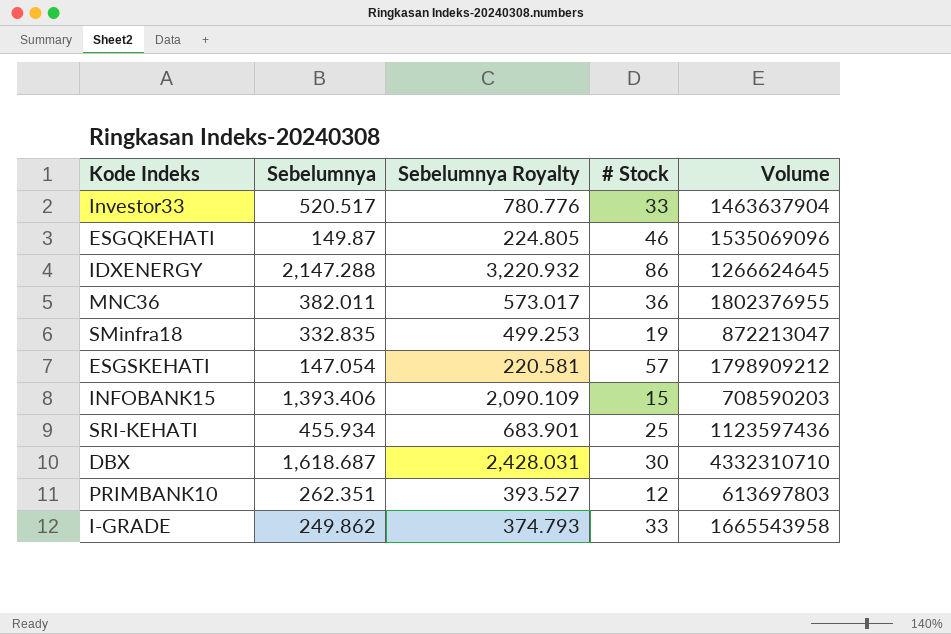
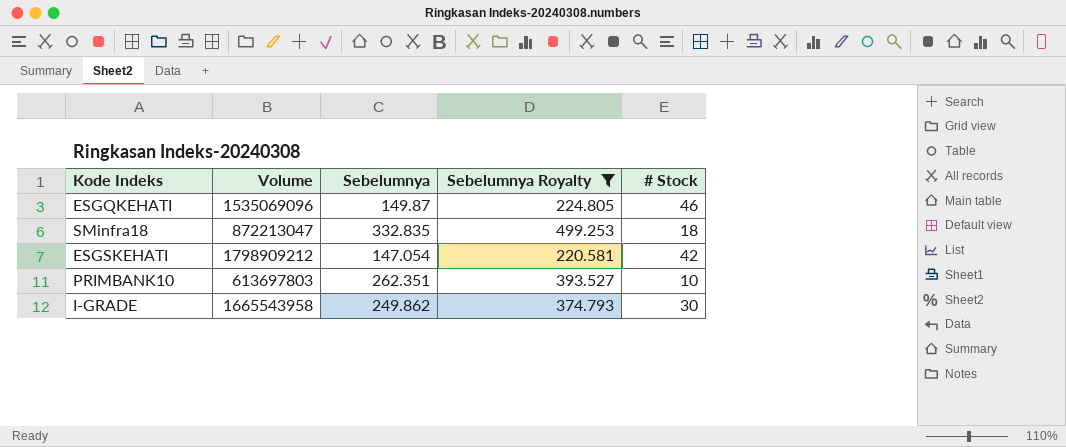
filter: none -> Sebelumnya Royalty <= 499.253
column Volume | position: 5 -> 2
SMinfra18 | # Stock: 19 -> 18
ESGSKEHATI | # Stock: 57 -> 42
PRIMBANK10 | # Stock: 12 -> 10
I-GRADE | # Stock: 33 -> 30

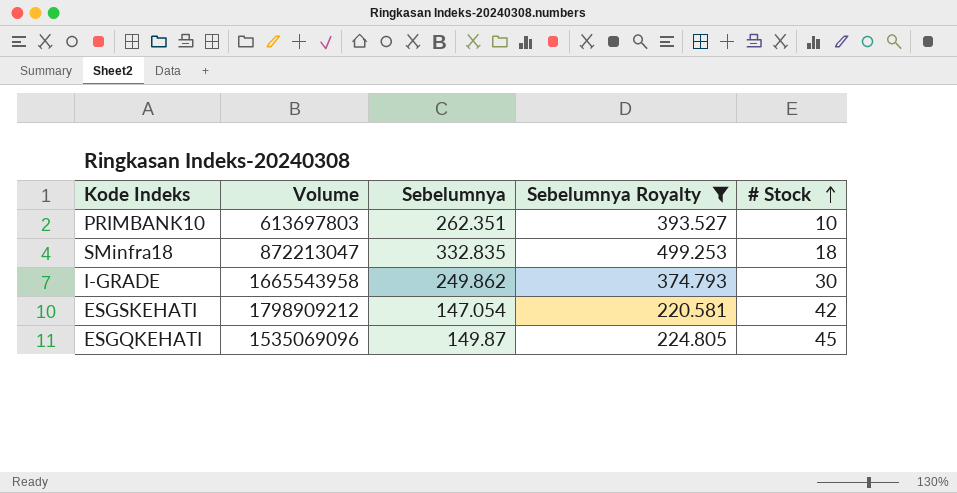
row order: none -> # Stock ascending
ESGQKEHATI | # Stock: 46 -> 45

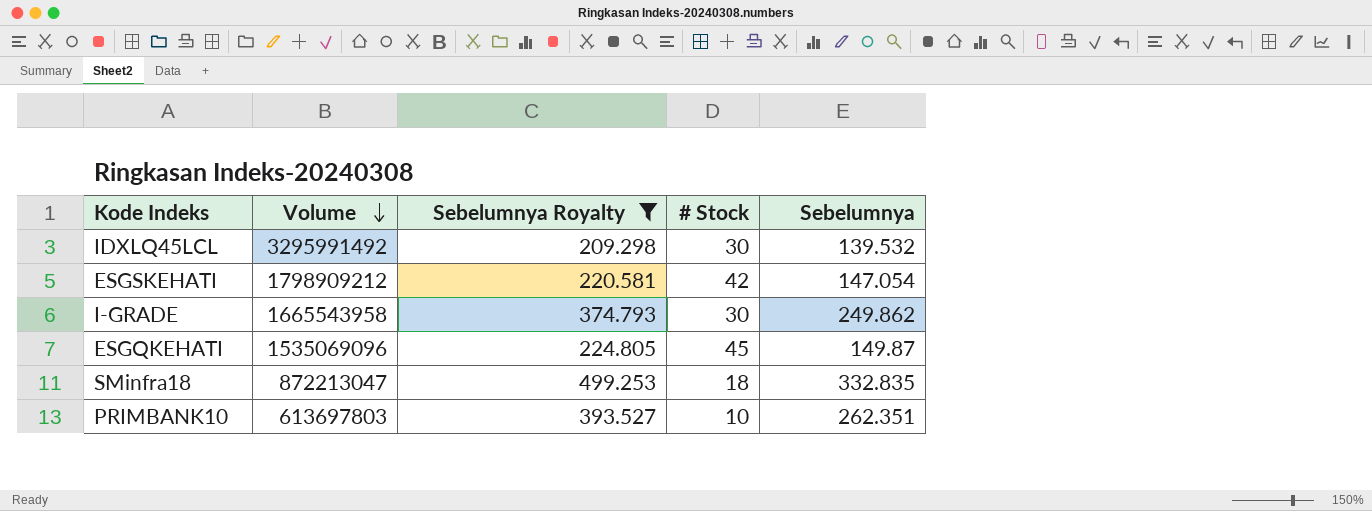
row order: # Stock ascending -> Volume descending
column Sebelumnya | position: 3 -> 5
row IDXLQ45LCL: none -> 3295991492 | 209.298 | 30 | 139.532

